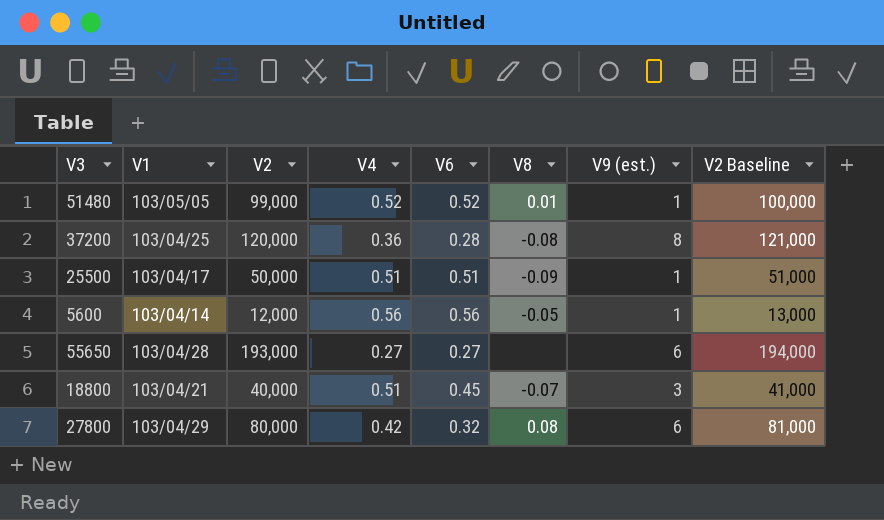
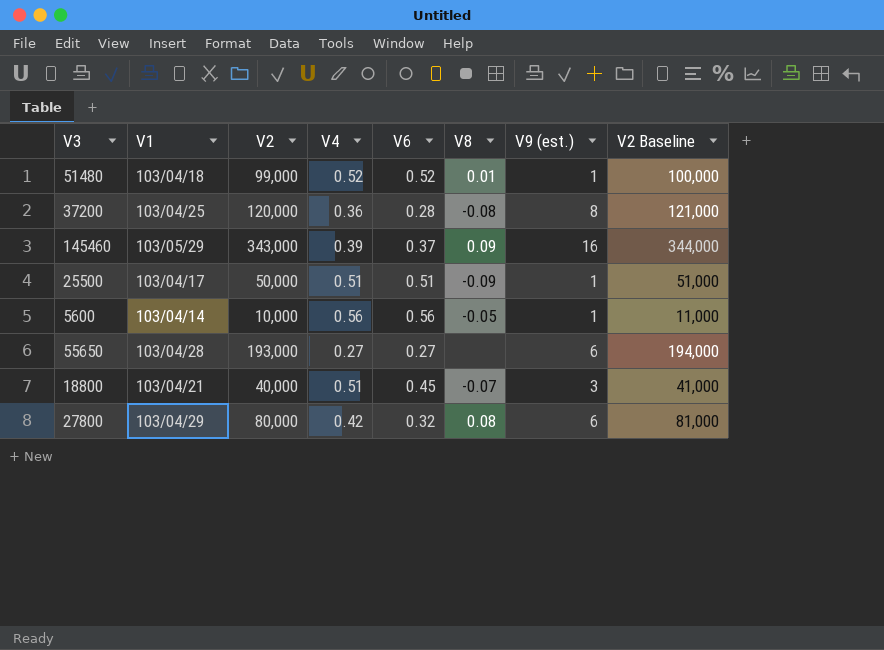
51480 | V1: 103/05/05 -> 103/04/18
row 145460: none -> 103/05/29 | 343,000 | 0.39 | 0.37 | 0.09 | 16 | 344,000
5600 | V2: 12,000 -> 10,000
5600 | V2 Baseline: 13,000 -> 11,000

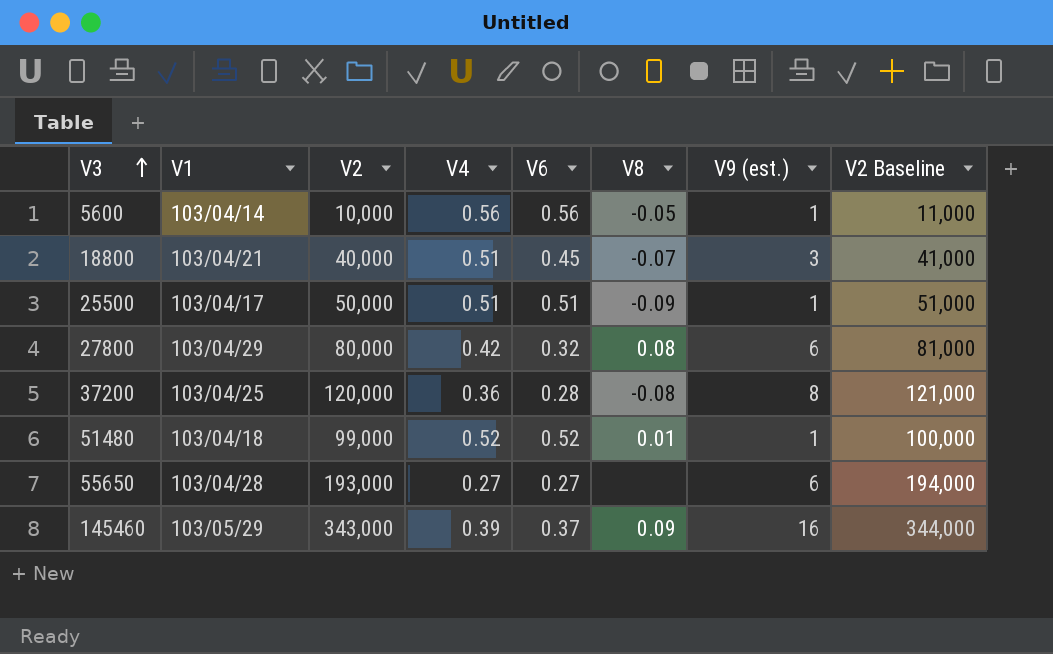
row order: none -> V3 ascending

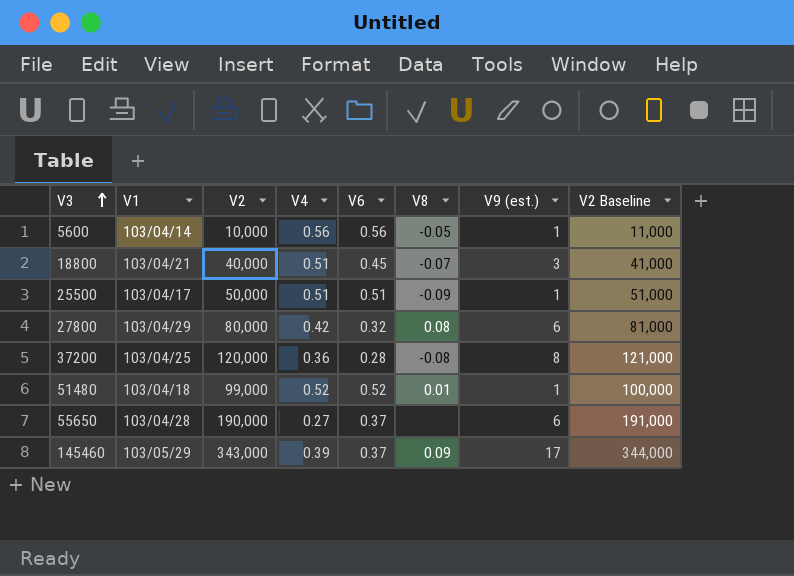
55650 | V2: 193,000 -> 190,000
55650 | V6: 0.27 -> 0.37
55650 | V2 Baseline: 194,000 -> 191,000
145460 | V9 (est.): 16 -> 17

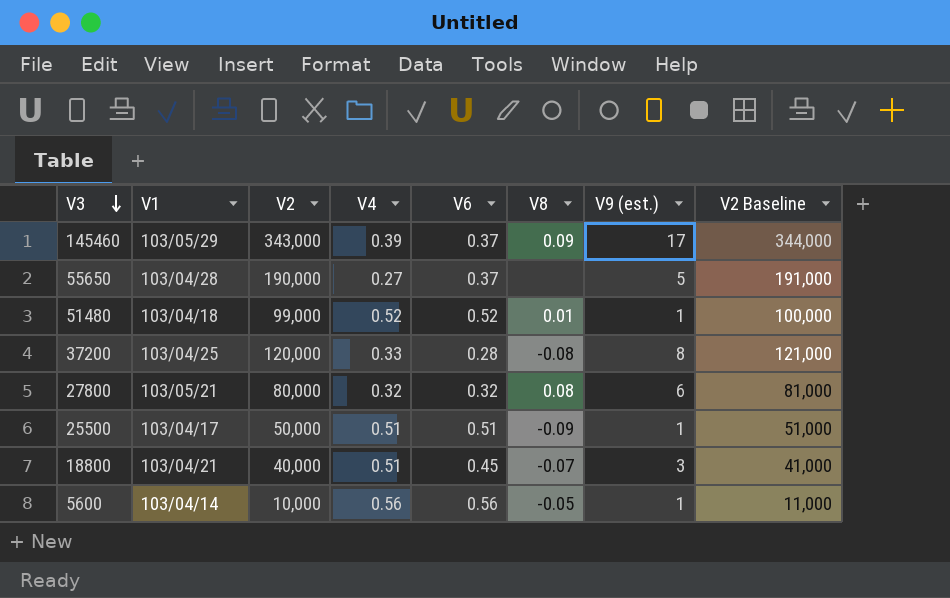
row order: V3 ascending -> V3 descending
55650 | V9 (est.): 6 -> 5
37200 | V4: 0.36 -> 0.33
27800 | V1: 103/04/29 -> 103/05/21
27800 | V4: 0.42 -> 0.32

